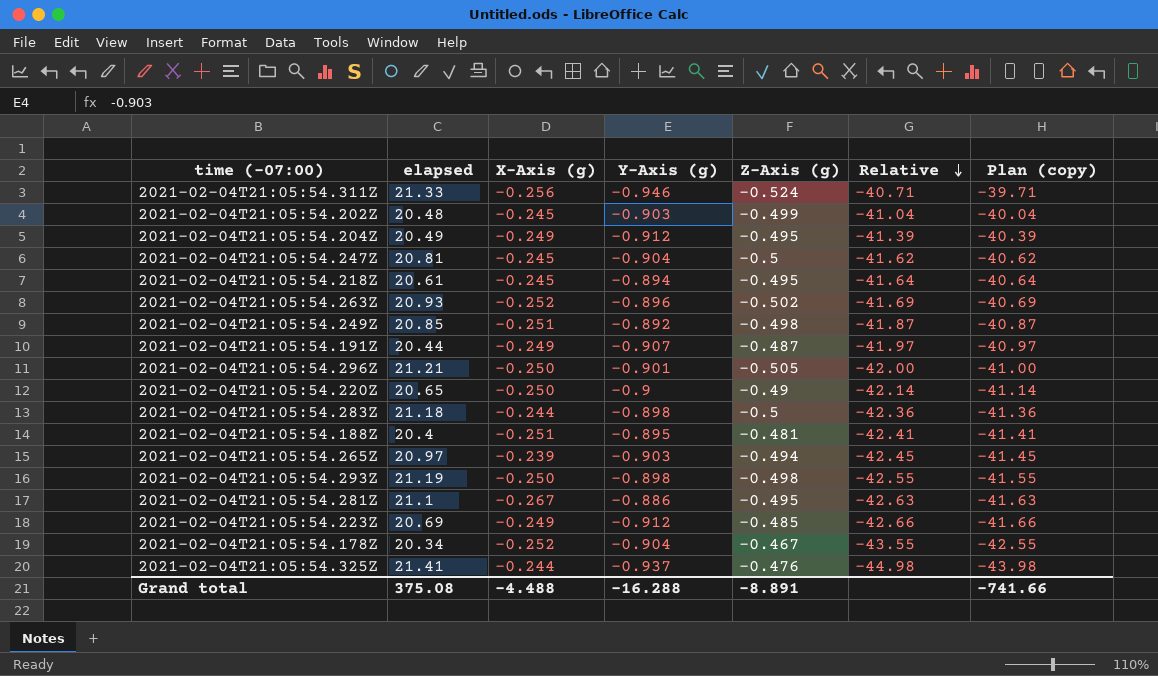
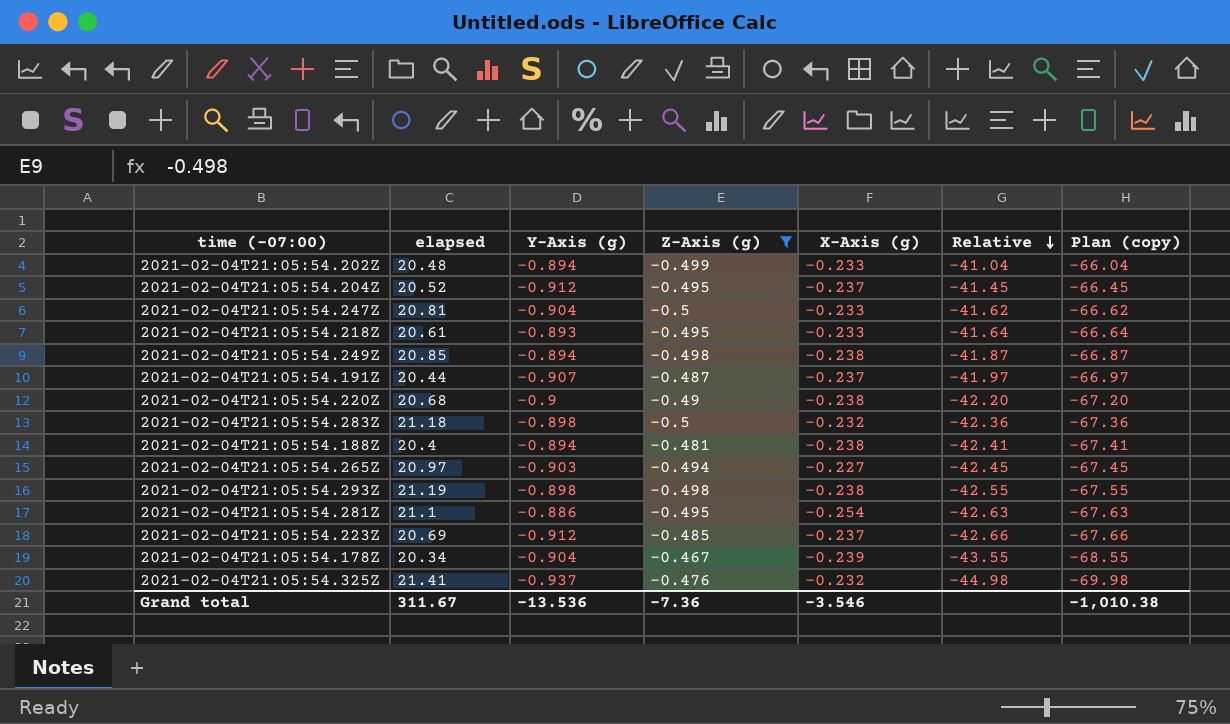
filter: none -> Z-Axis (g) >= -0.5
column X-Axis (g) | position: 3 -> 5
column Plan (copy) | formula: [Relative] + 1 -> [Relative] - 25
2021-02-04T21:05:54.202Z | Y-Axis (g): -0.903 -> -0.894
2021-02-04T21:05:54.202Z | X-Axis (g): -0.245 -> -0.233
2021-02-04T21:05:54.204Z | elapsed: 20.49 -> 20.52
2021-02-04T21:05:54.204Z | X-Axis (g): -0.249 -> -0.237
2021-02-04T21:05:54.204Z | Relative: -41.39 -> -41.45
2021-02-04T21:05:54.247Z | X-Axis (g): -0.245 -> -0.233
2021-02-04T21:05:54.218Z | Y-Axis (g): -0.894 -> -0.893
2021-02-04T21:05:54.218Z | X-Axis (g): -0.245 -> -0.233
2021-02-04T21:05:54.249Z | Y-Axis (g): -0.892 -> -0.894
2021-02-04T21:05:54.249Z | X-Axis (g): -0.251 -> -0.238
2021-02-04T21:05:54.191Z | X-Axis (g): -0.249 -> -0.237
2021-02-04T21:05:54.220Z | elapsed: 20.65 -> 20.68
2021-02-04T21:05:54.220Z | X-Axis (g): -0.250 -> -0.238
2021-02-04T21:05:54.220Z | Relative: -42.14 -> -42.20
2021-02-04T21:05:54.283Z | X-Axis (g): -0.244 -> -0.232
2021-02-04T21:05:54.188Z | Y-Axis (g): -0.895 -> -0.894
2021-02-04T21:05:54.188Z | X-Axis (g): -0.251 -> -0.238
2021-02-04T21:05:54.265Z | X-Axis (g): -0.239 -> -0.227
2021-02-04T21:05:54.293Z | X-Axis (g): -0.250 -> -0.238
2021-02-04T21:05:54.281Z | X-Axis (g): -0.267 -> -0.254
2021-02-04T21:05:54.223Z | X-Axis (g): -0.249 -> -0.237
2021-02-04T21:05:54.178Z | X-Axis (g): -0.252 -> -0.239
2021-02-04T21:05:54.325Z | X-Axis (g): -0.244 -> -0.232
Grand total | elapsed: 375.08 -> 311.67
Grand total | Y-Axis (g): -16.288 -> -13.536
Grand total | Z-Axis (g): -8.891 -> -7.36
Grand total | X-Axis (g): -4.488 -> -3.546
Grand total | Plan (copy): -741.66 -> -1,010.38

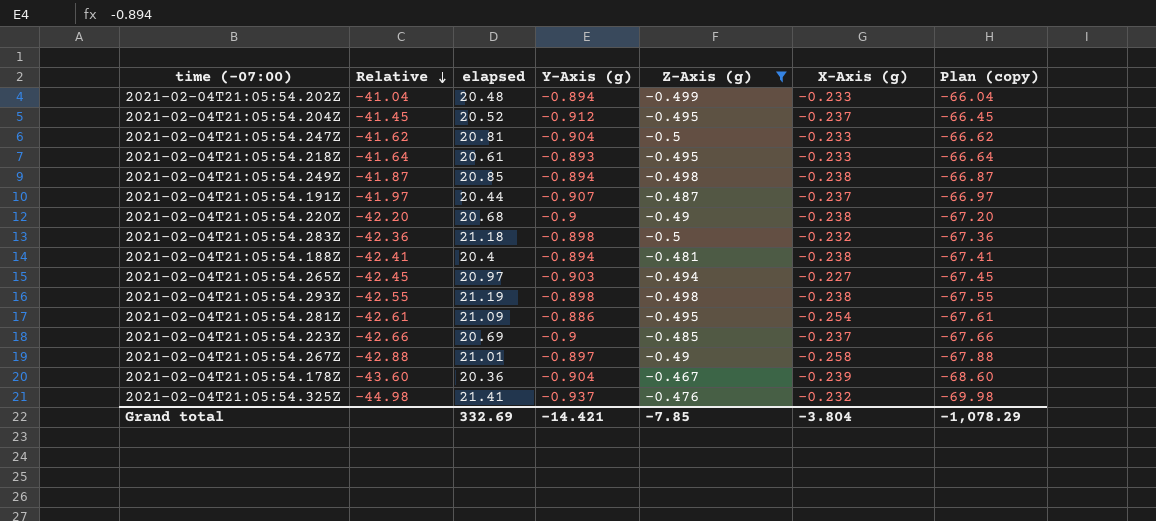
column Relative | position: 6 -> 2
2021-02-04T21:05:54.281Z | Relative: -42.63 -> -42.61
2021-02-04T21:05:54.281Z | elapsed: 21.1 -> 21.09
2021-02-04T21:05:54.281Z | Plan (copy): -67.63 -> -67.61
2021-02-04T21:05:54.223Z | Y-Axis (g): -0.912 -> -0.9
row 2021-02-04T21:05:54.267Z: none -> -42.88 | 21.01 | -0.897 | -0.49 | -0.258 | -67.88
2021-02-04T21:05:54.178Z | Relative: -43.55 -> -43.60
2021-02-04T21:05:54.178Z | elapsed: 20.34 -> 20.36
2021-02-04T21:05:54.178Z | Plan (copy): -68.55 -> -68.60
Grand total | elapsed: 311.67 -> 332.69
Grand total | Y-Axis (g): -13.536 -> -14.421
Grand total | Z-Axis (g): -7.36 -> -7.85
Grand total | X-Axis (g): -3.546 -> -3.804
Grand total | Plan (copy): -1,010.38 -> -1,078.29

